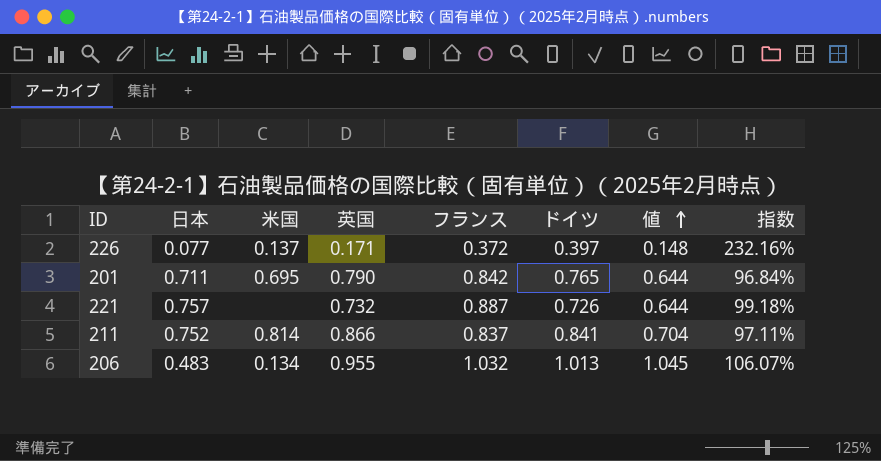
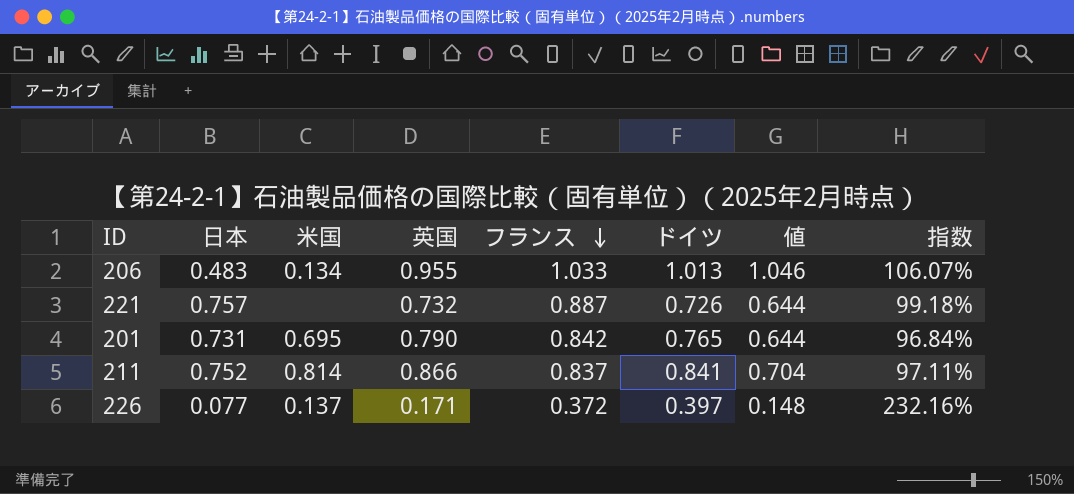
row order: 値 ascending -> フランス descending
206 | フランス: 1.032 -> 1.033
206 | 値: 1.045 -> 1.046
201 | 日本: 0.711 -> 0.731

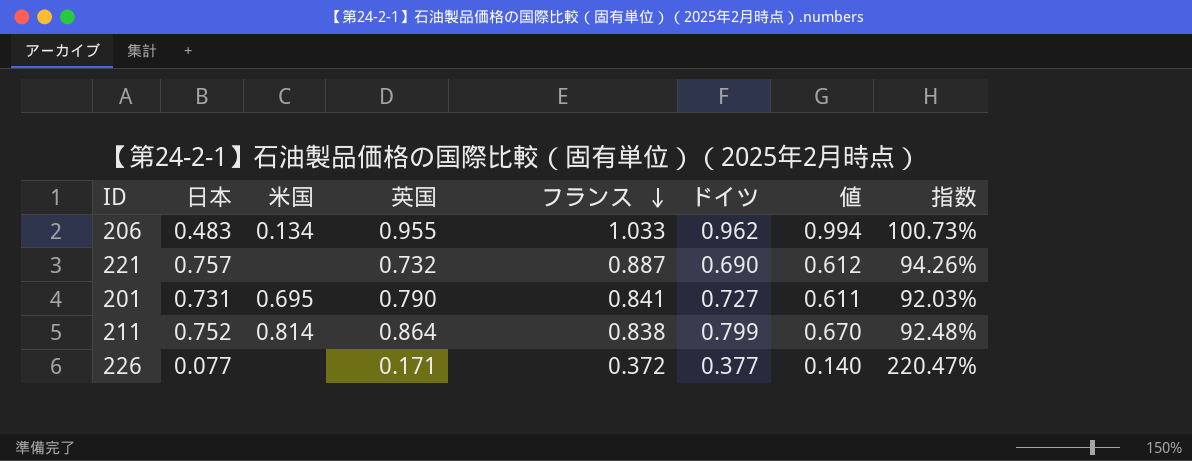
206 | ドイツ: 1.013 -> 0.962
206 | 値: 1.046 -> 0.994
206 | 指数: 106.07% -> 100.73%
221 | ドイツ: 0.726 -> 0.690
221 | 値: 0.644 -> 0.612
221 | 指数: 99.18% -> 94.26%
201 | フランス: 0.842 -> 0.841
201 | ドイツ: 0.765 -> 0.727
201 | 値: 0.644 -> 0.611
201 | 指数: 96.84% -> 92.03%
211 | 英国: 0.866 -> 0.864
211 | フランス: 0.837 -> 0.838
211 | ドイツ: 0.841 -> 0.799
211 | 値: 0.704 -> 0.670
211 | 指数: 97.11% -> 92.48%
226 | 米国: 0.137 -> none
226 | ドイツ: 0.397 -> 0.377
226 | 値: 0.148 -> 0.140
226 | 指数: 232.16% -> 220.47%

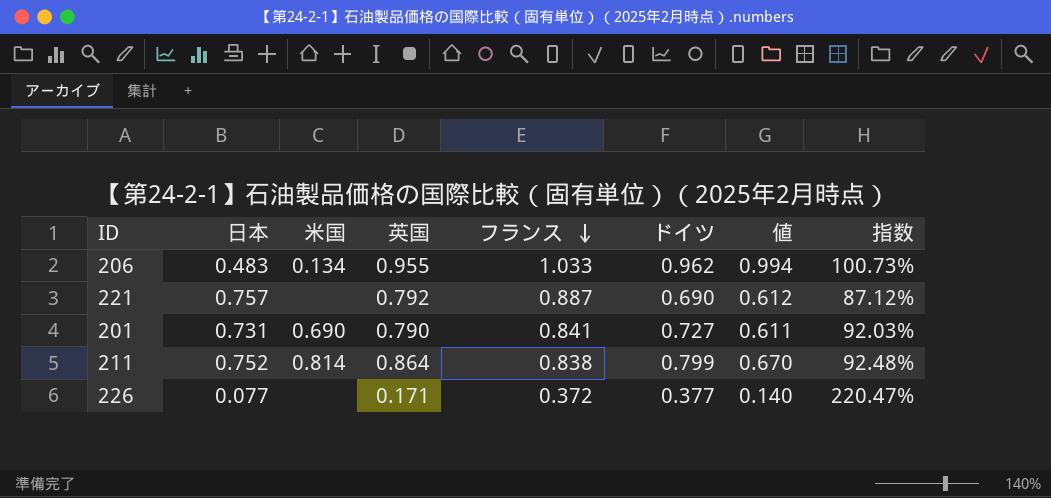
221 | 英国: 0.732 -> 0.792
221 | 指数: 94.26% -> 87.12%
201 | 米国: 0.695 -> 0.690

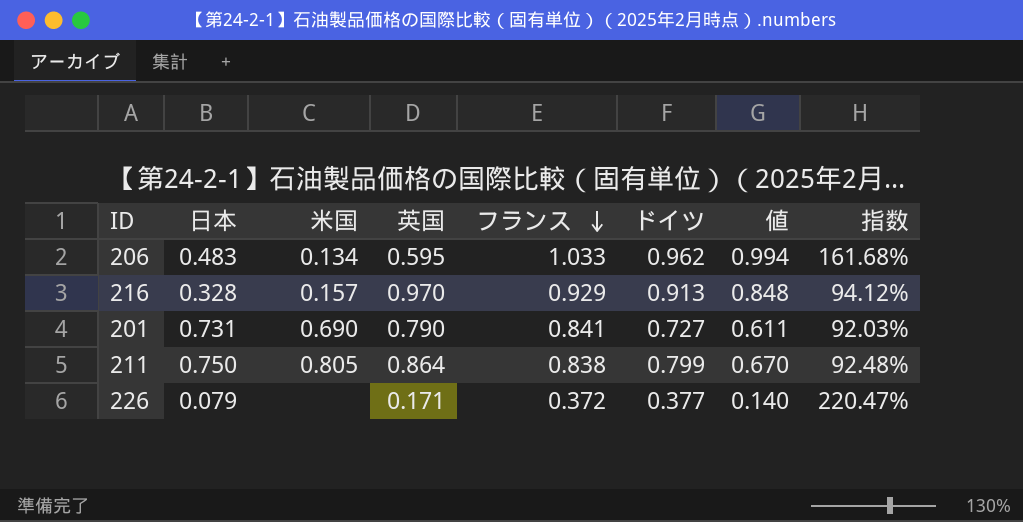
row 221: 0.757 | none | 0.792 | 0.887 | 0.690 | 0.612 | 87.12% -> none
206 | 英国: 0.955 -> 0.595
206 | 指数: 100.73% -> 161.68%
row 216: none -> 0.328 | 0.157 | 0.970 | 0.929 | 0.913 | 0.848 | 94.12%
211 | 日本: 0.752 -> 0.750
211 | 米国: 0.814 -> 0.805
226 | 日本: 0.077 -> 0.079

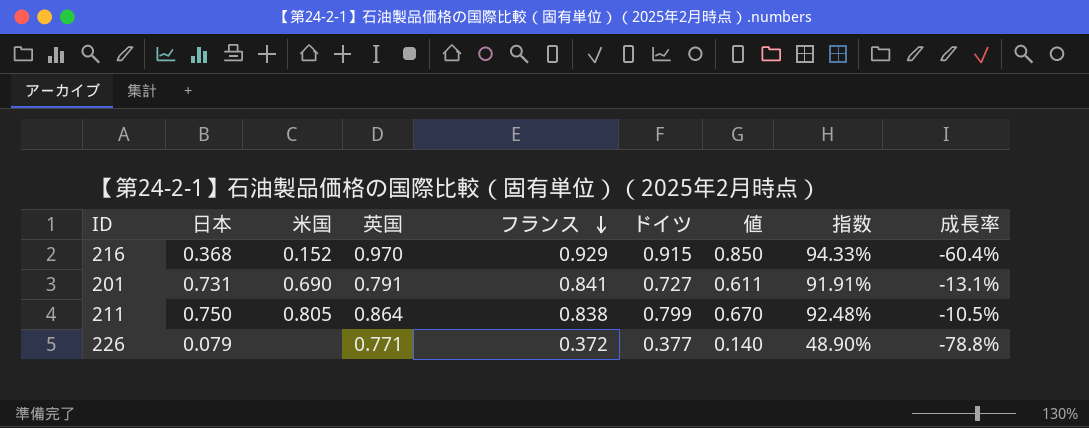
column 成長率 | formula: none -> ([日本] - [フランス]) / [フランス]
row 206: 0.483 | 0.134 | 0.595 | 1.033 | 0.962 | 0.994 | 161.68% -> none
216 | 日本: 0.328 -> 0.368
216 | 米国: 0.157 -> 0.152
216 | ドイツ: 0.913 -> 0.915
216 | 値: 0.848 -> 0.850
216 | 指数: 94.12% -> 94.33%
201 | 英国: 0.790 -> 0.791
201 | 指数: 92.03% -> 91.91%
226 | 英国: 0.171 -> 0.771
226 | 指数: 220.47% -> 48.90%

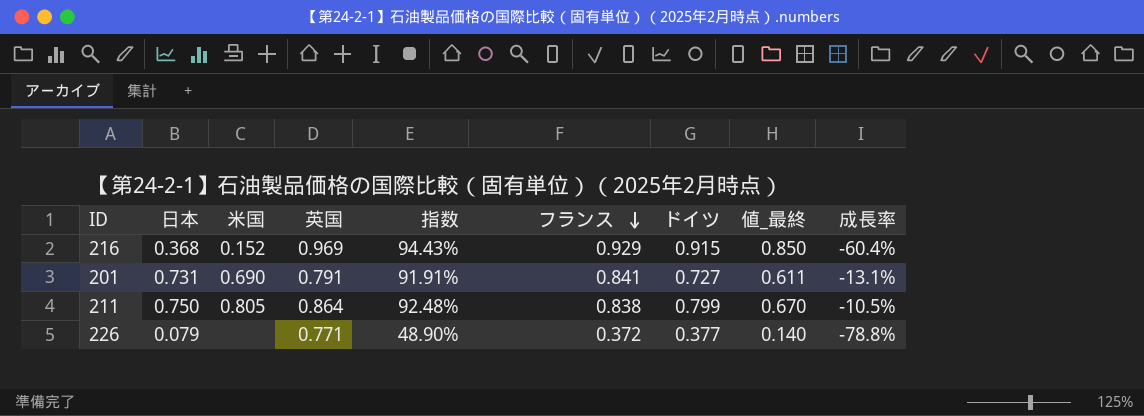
column 指数 | position: 8 -> 5
column name: 値 -> 値_最終
216 | 英国: 0.970 -> 0.969
216 | 指数: 94.33% -> 94.43%

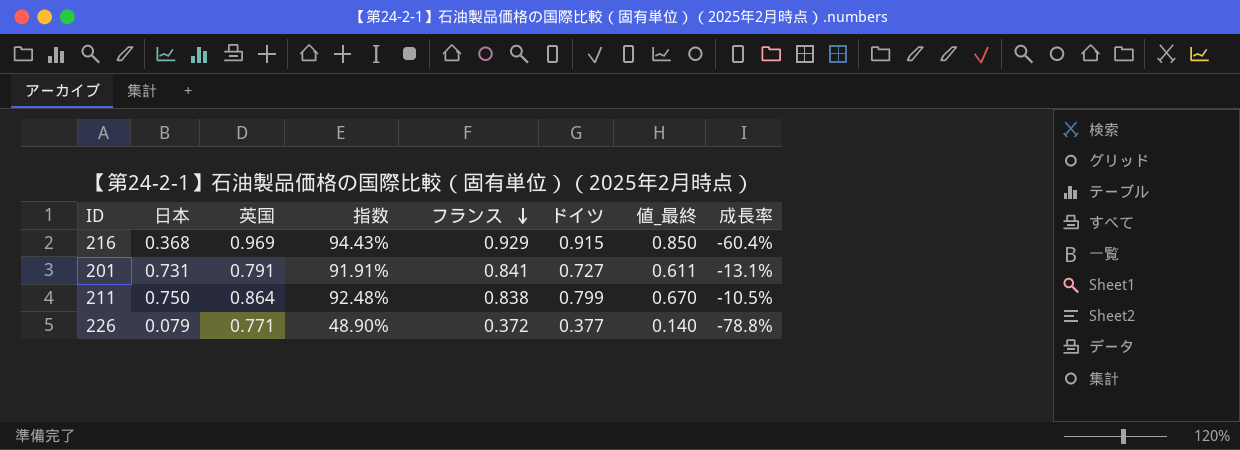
column 米国 | position: 3 -> none

